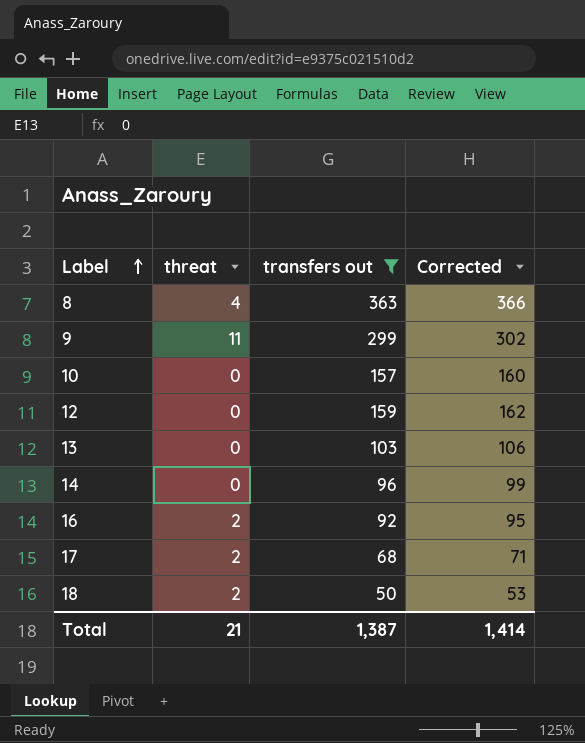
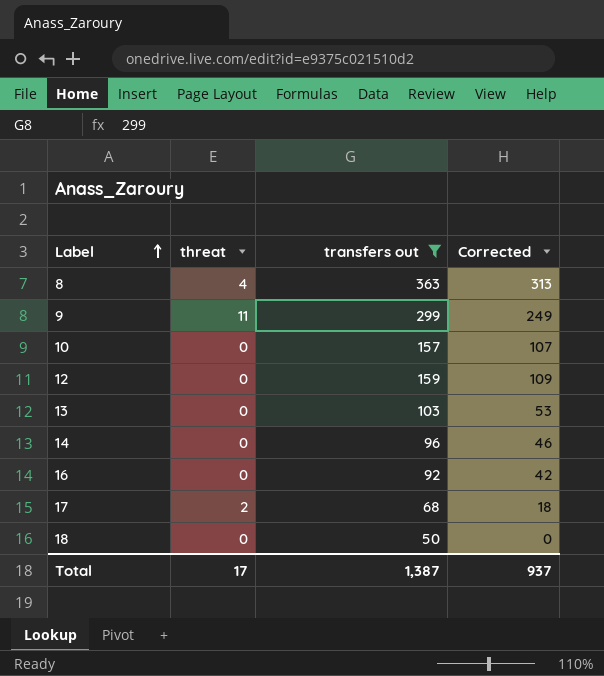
column Corrected | formula: [transfers out] + 3 -> [transfers out] - 50
16 | threat: 2 -> 0
18 | threat: 2 -> 0
Total | threat: 21 -> 17
Total | Corrected: 1,414 -> 937

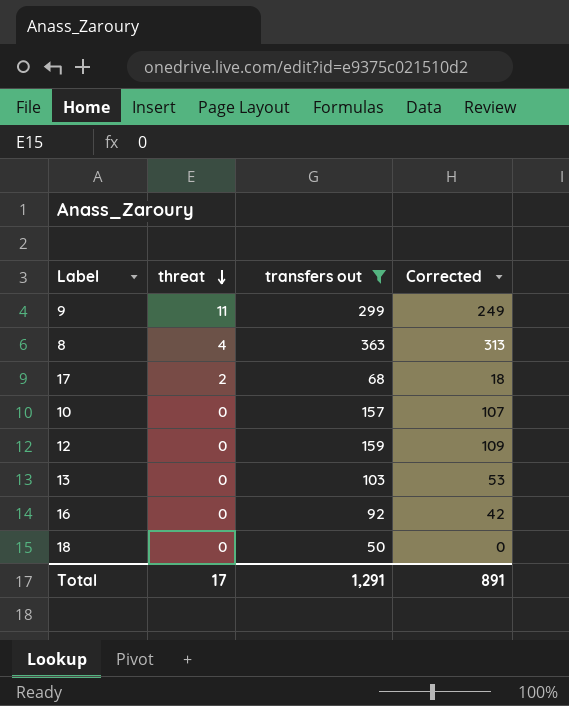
row order: Label ascending -> threat descending
row 14: 0 | 96 | 46 -> none
Total | transfers out: 1,387 -> 1,291
Total | Corrected: 937 -> 891

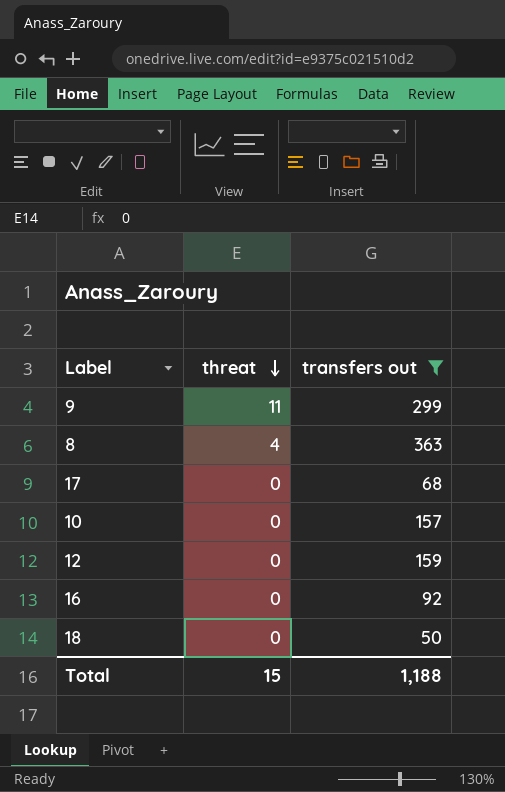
column Corrected | formula: [transfers out] - 50 -> none
row 13: 0 | 103 | 53 -> none
17 | threat: 2 -> 0
Total | threat: 17 -> 15
Total | transfers out: 1,291 -> 1,188

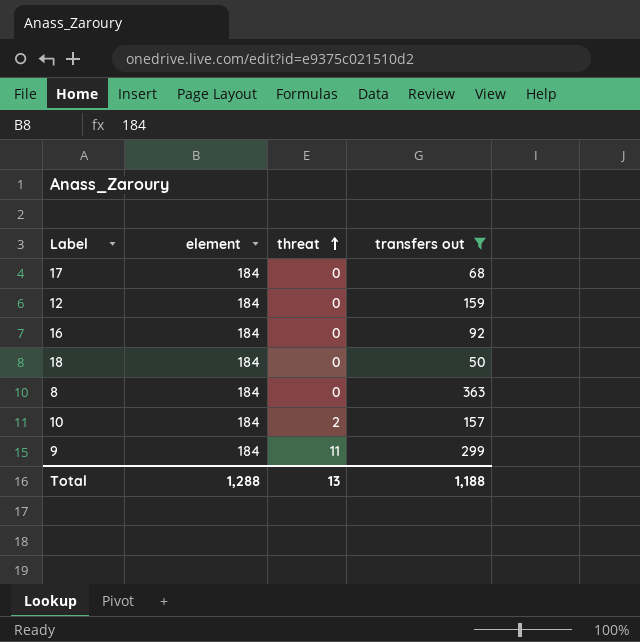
row order: threat descending -> threat ascending
column element | position: none -> 2
8 | threat: 4 -> 0
10 | threat: 0 -> 2
Total | threat: 15 -> 13

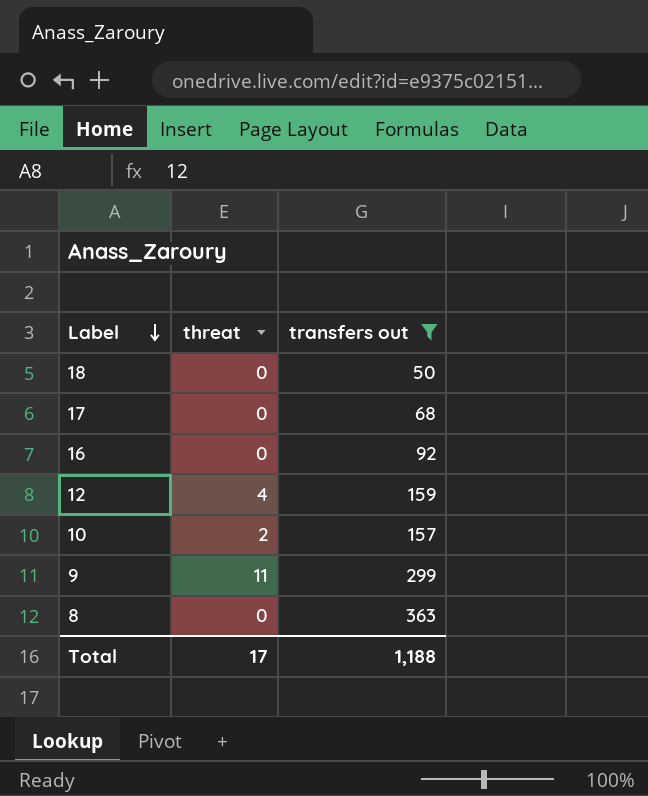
row order: threat ascending -> Label descending
column element | position: 2 -> none
12 | threat: 0 -> 4
Total | threat: 13 -> 17

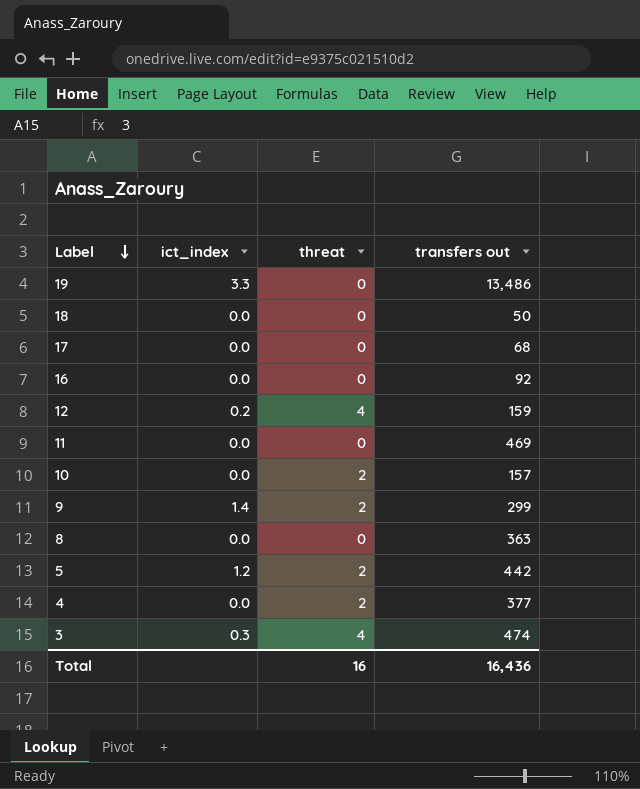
filter: transfers out <= 363 -> none
column ict_index | position: none -> 2
9 | threat: 11 -> 2
Total | threat: 17 -> 16
Total | transfers out: 1,188 -> 16,436

